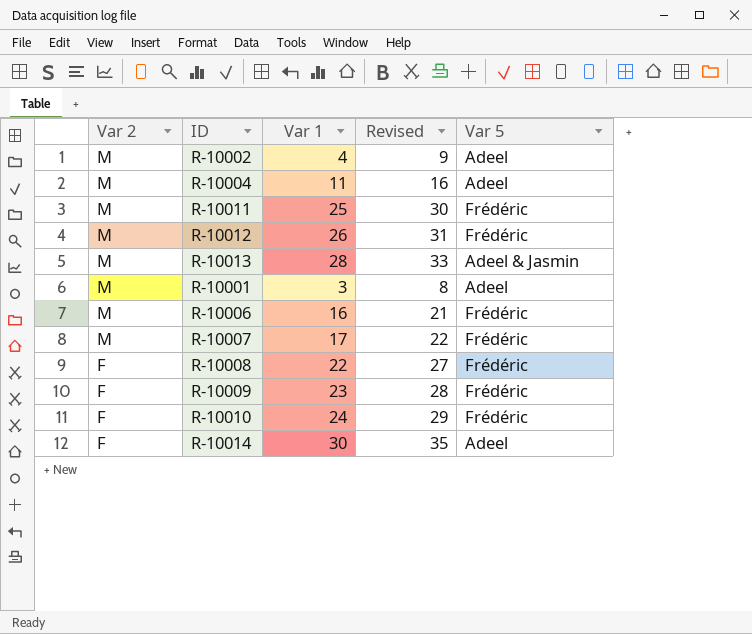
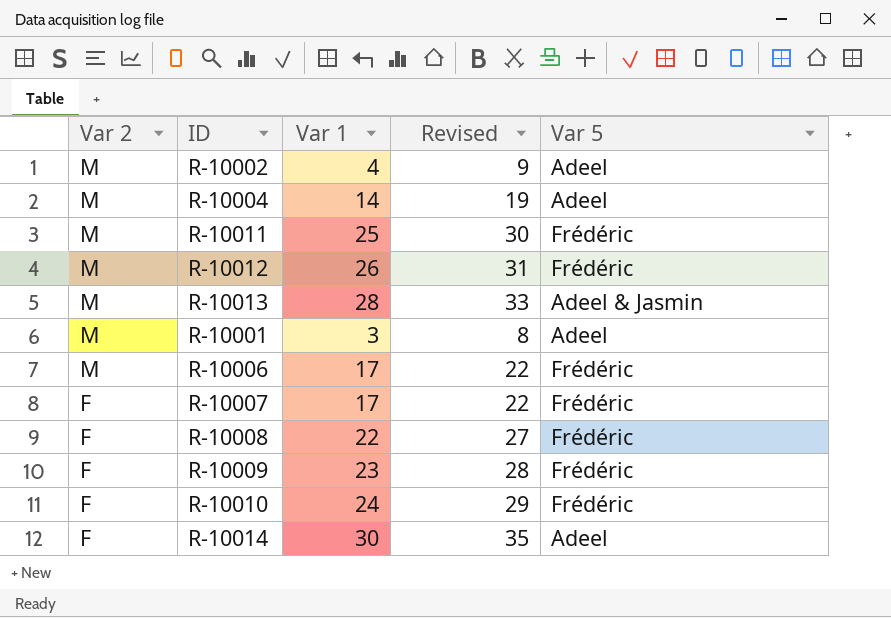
R-10004 | Var 1: 11 -> 14
R-10004 | Revised: 16 -> 19
R-10006 | Var 1: 16 -> 17
R-10006 | Revised: 21 -> 22
R-10007 | Var 2: M -> F

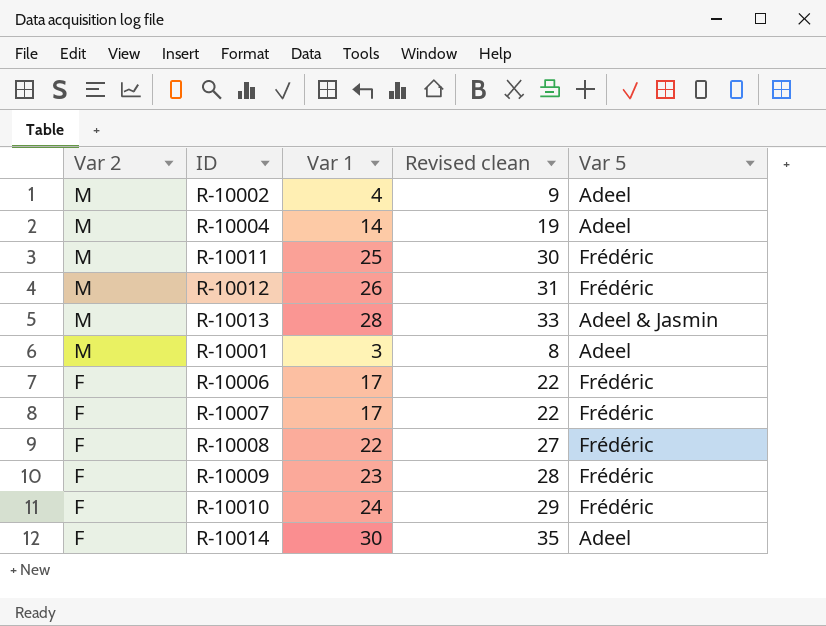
column name: Revised -> Revised clean
R-10006 | Var 2: M -> F

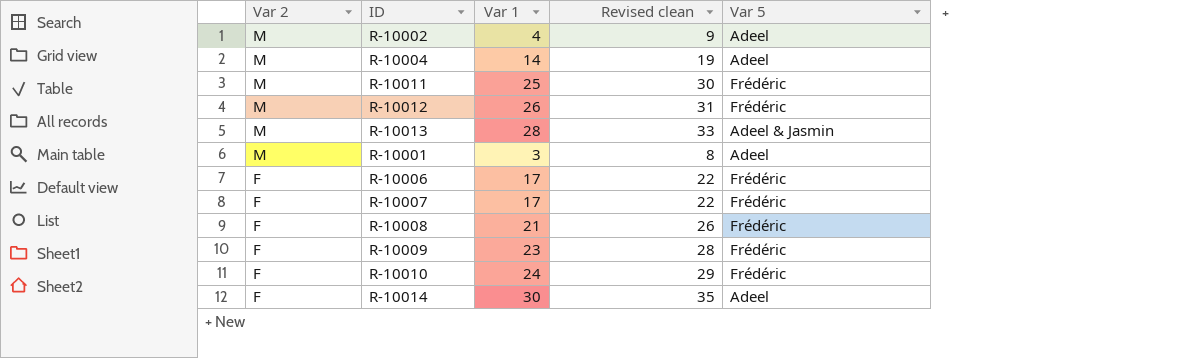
R-10008 | Var 1: 22 -> 21
R-10008 | Revised clean: 27 -> 26

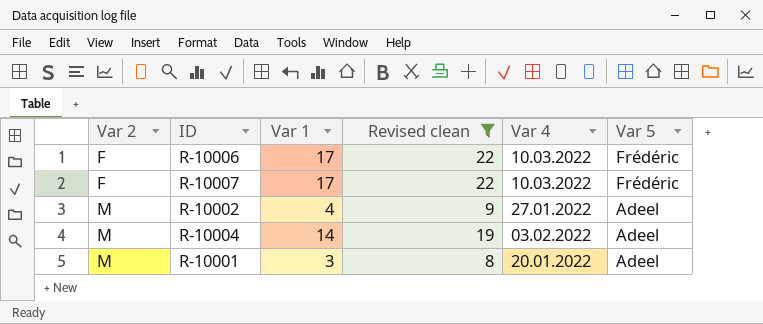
filter: none -> Revised clean <= 22
row order: Var 2 descending -> Var 2 ascending
column Var 4 | position: none -> 5

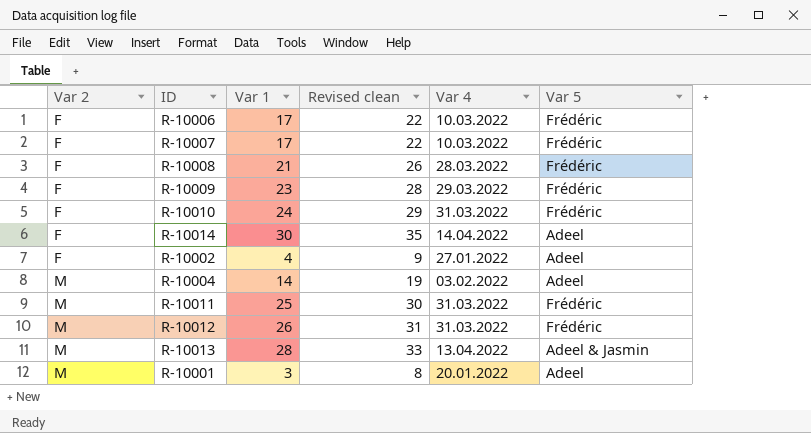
filter: Revised clean <= 22 -> none
R-10002 | Var 2: M -> F

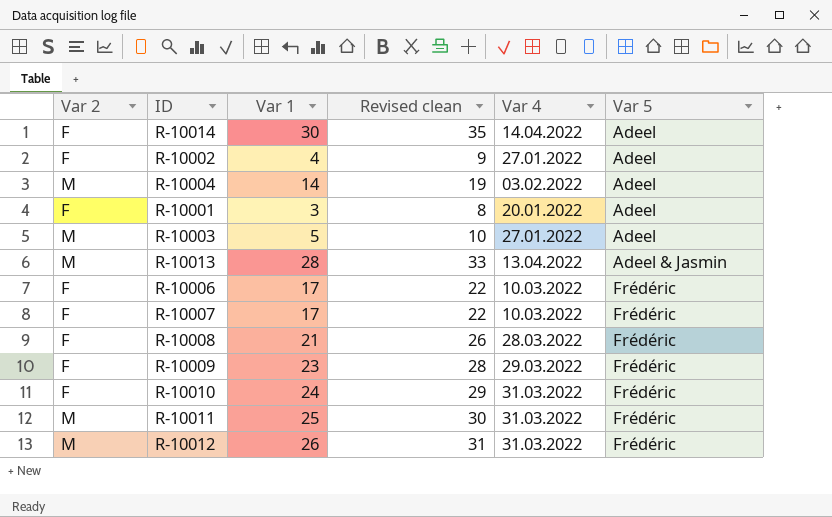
row order: Var 2 ascending -> Var 5 ascending
R-10001 | Var 2: M -> F
row R-10003: none -> M | 5 | 10 | 27.01.2022 | Adeel

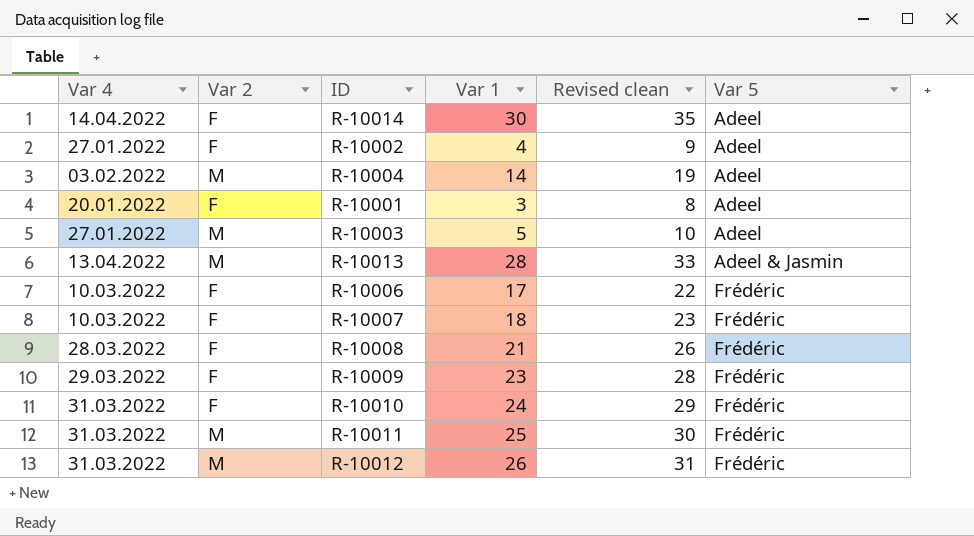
column Var 4 | position: 5 -> 1
R-10007 | Var 1: 17 -> 18
R-10007 | Revised clean: 22 -> 23

